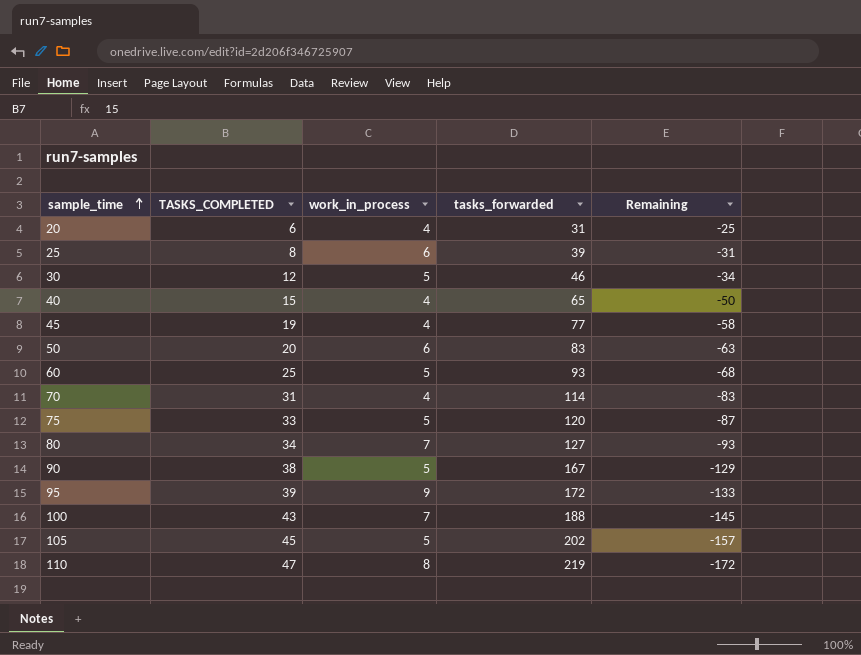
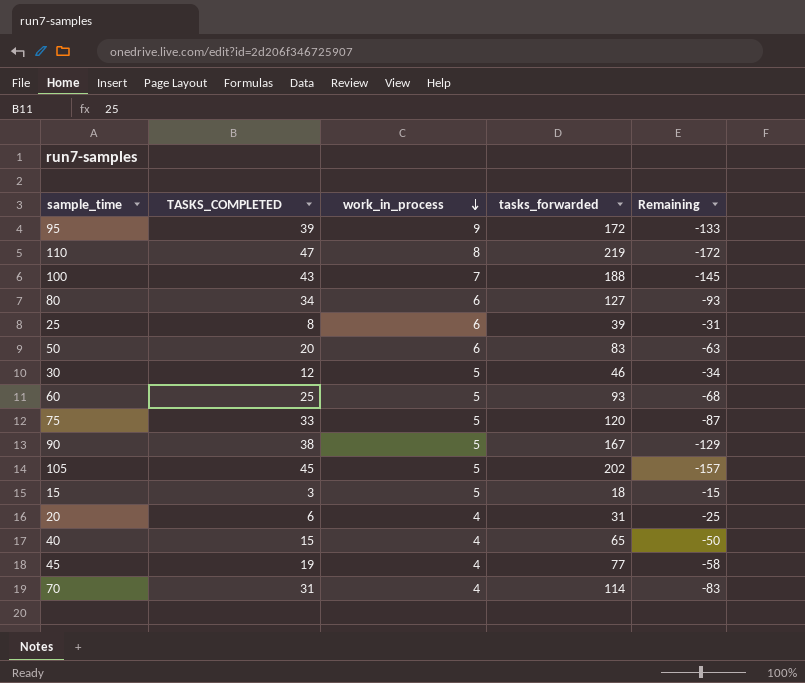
row order: sample_time ascending -> work_in_process descending
80 | work_in_process: 7 -> 6
row 15: none -> 3 | 5 | 18 | -15

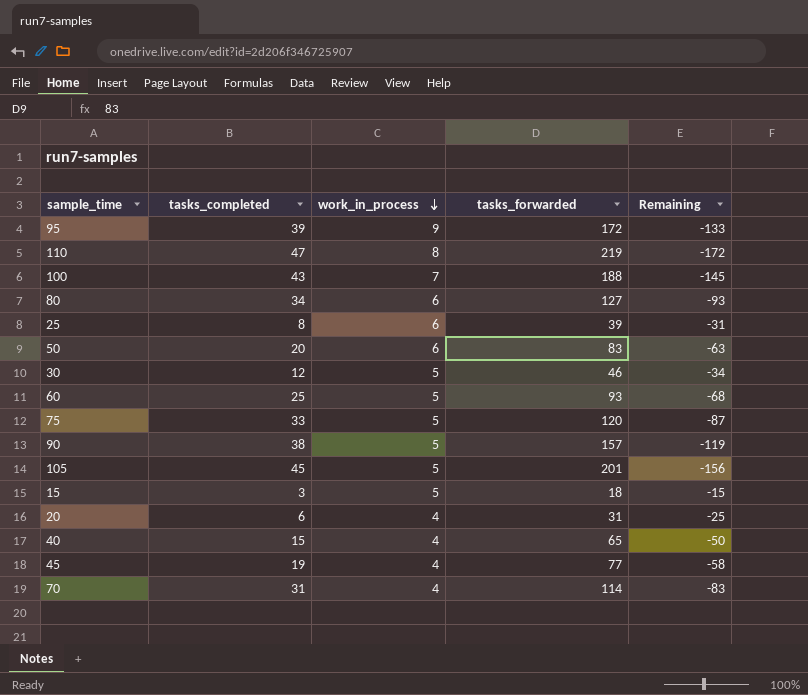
column name: TASKS_COMPLETED -> tasks_completed
90 | tasks_forwarded: 167 -> 157
90 | Remaining: -129 -> -119
105 | tasks_forwarded: 202 -> 201
105 | Remaining: -157 -> -156

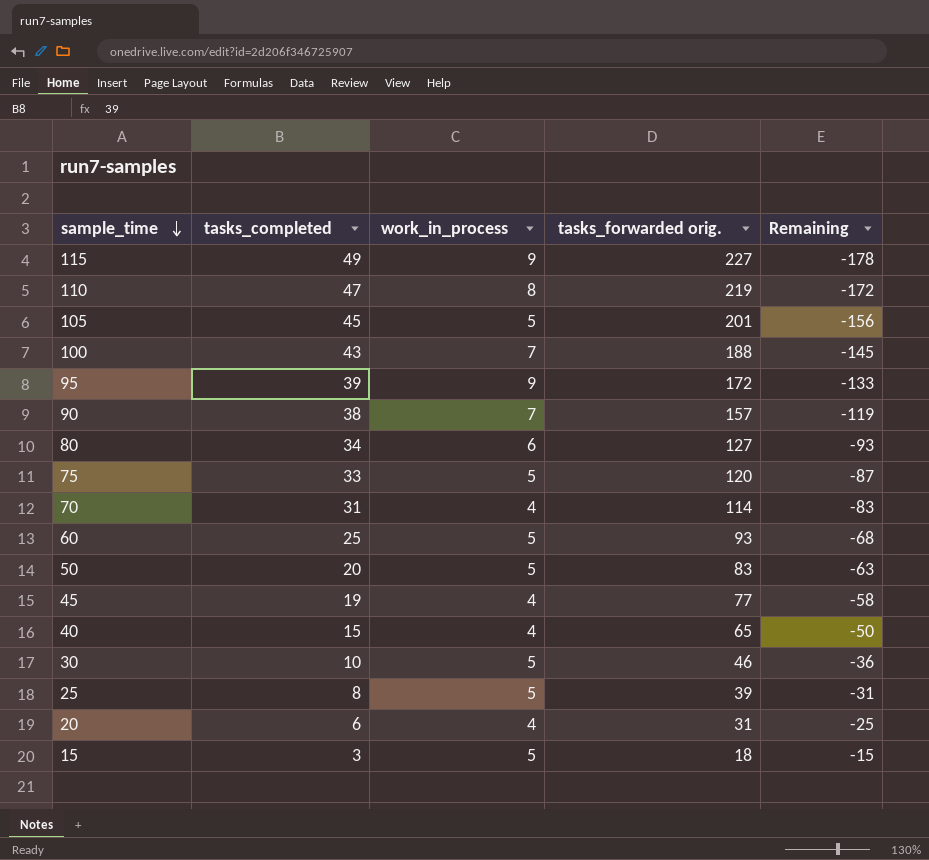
row order: work_in_process descending -> sample_time descending
column name: tasks_forwarded -> tasks_forwarded orig.
row 115: none -> 49 | 9 | 227 | -178
90 | work_in_process: 5 -> 7
50 | work_in_process: 6 -> 5
30 | tasks_completed: 12 -> 10
30 | Remaining: -34 -> -36
25 | work_in_process: 6 -> 5

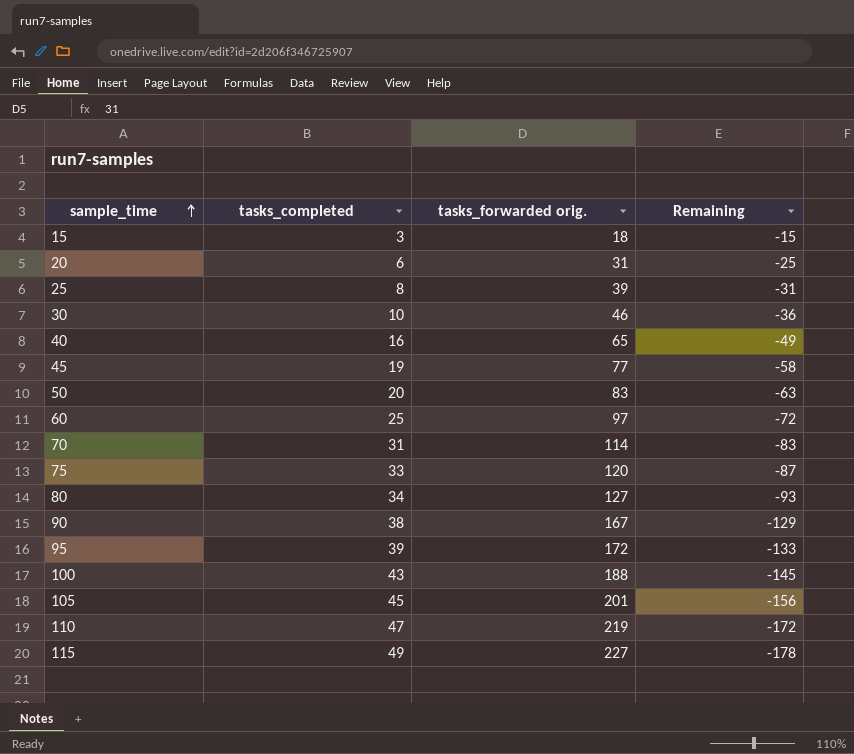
row order: sample_time descending -> sample_time ascending
column work_in_process | position: 3 -> none
40 | tasks_completed: 15 -> 16
40 | Remaining: -50 -> -49
60 | tasks_forwarded orig.: 93 -> 97
60 | Remaining: -68 -> -72
90 | tasks_forwarded orig.: 157 -> 167
90 | Remaining: -119 -> -129

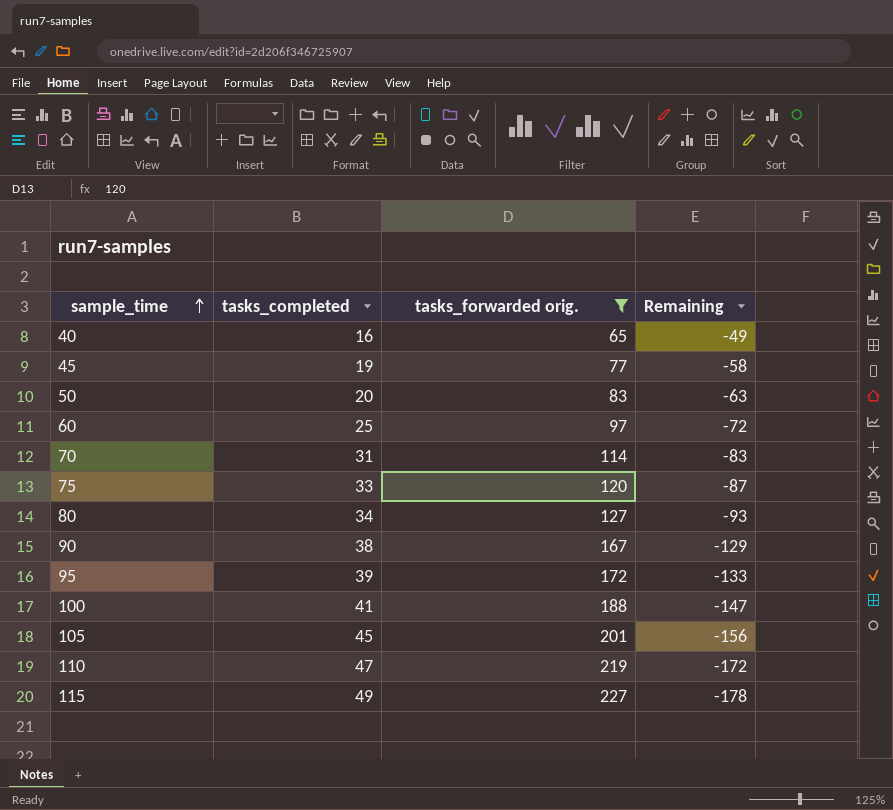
filter: none -> tasks_forwarded orig. >= 65
100 | tasks_completed: 43 -> 41
100 | Remaining: -145 -> -147

